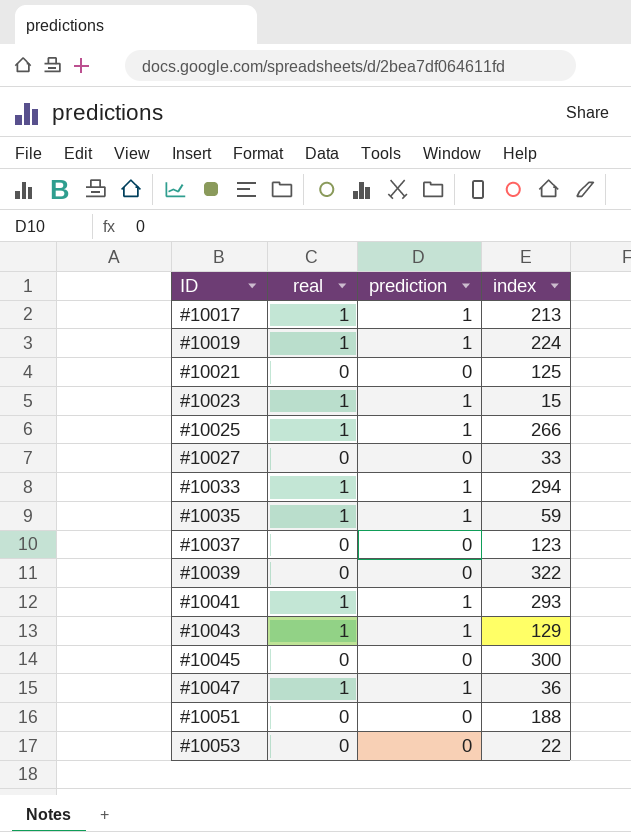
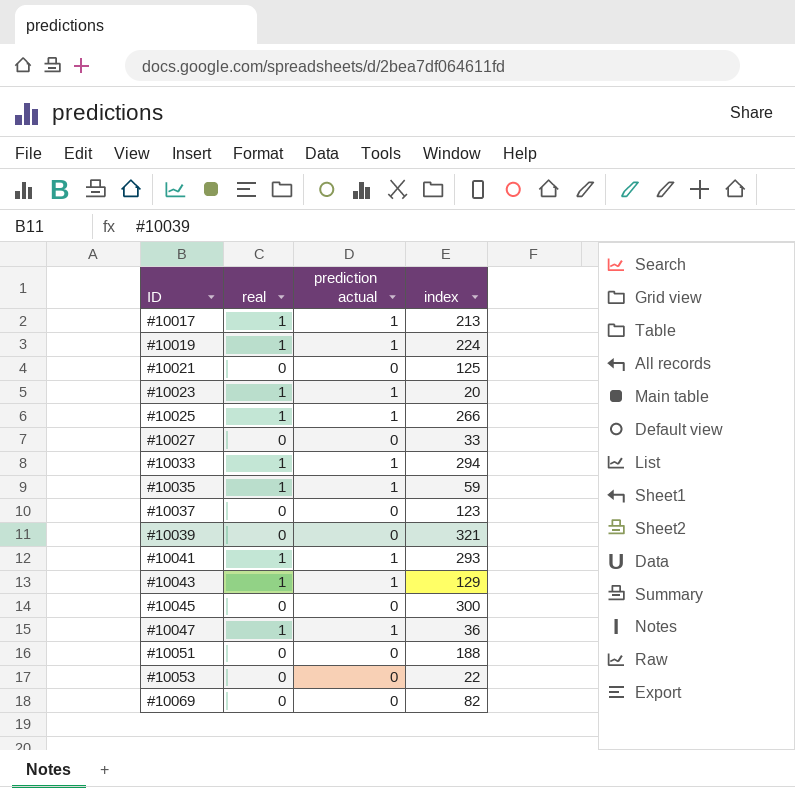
column name: prediction -> prediction actual
#10023 | index: 15 -> 20
#10039 | index: 322 -> 321
row #10069: none -> 0 | 0 | 82

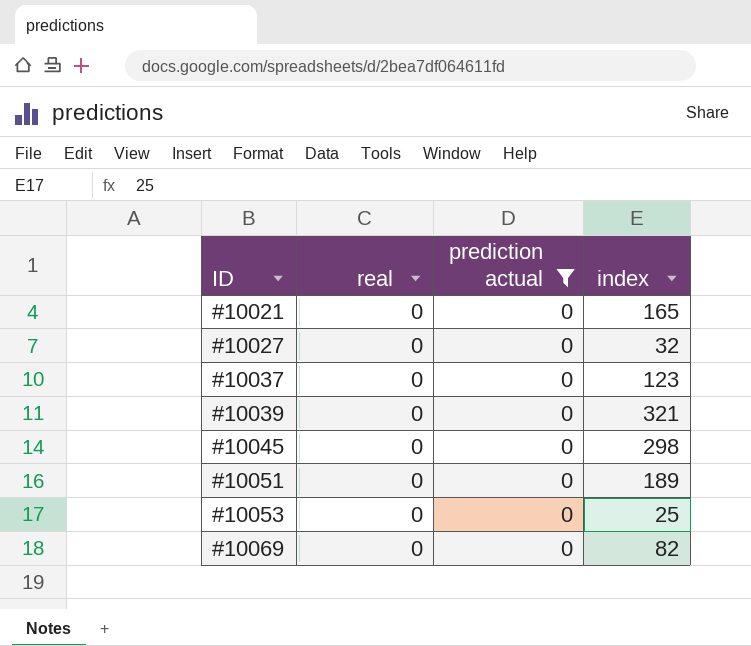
filter: none -> prediction actual = 0
#10021 | index: 125 -> 165
#10027 | index: 33 -> 32
#10045 | index: 300 -> 298
#10051 | index: 188 -> 189
#10053 | index: 22 -> 25

